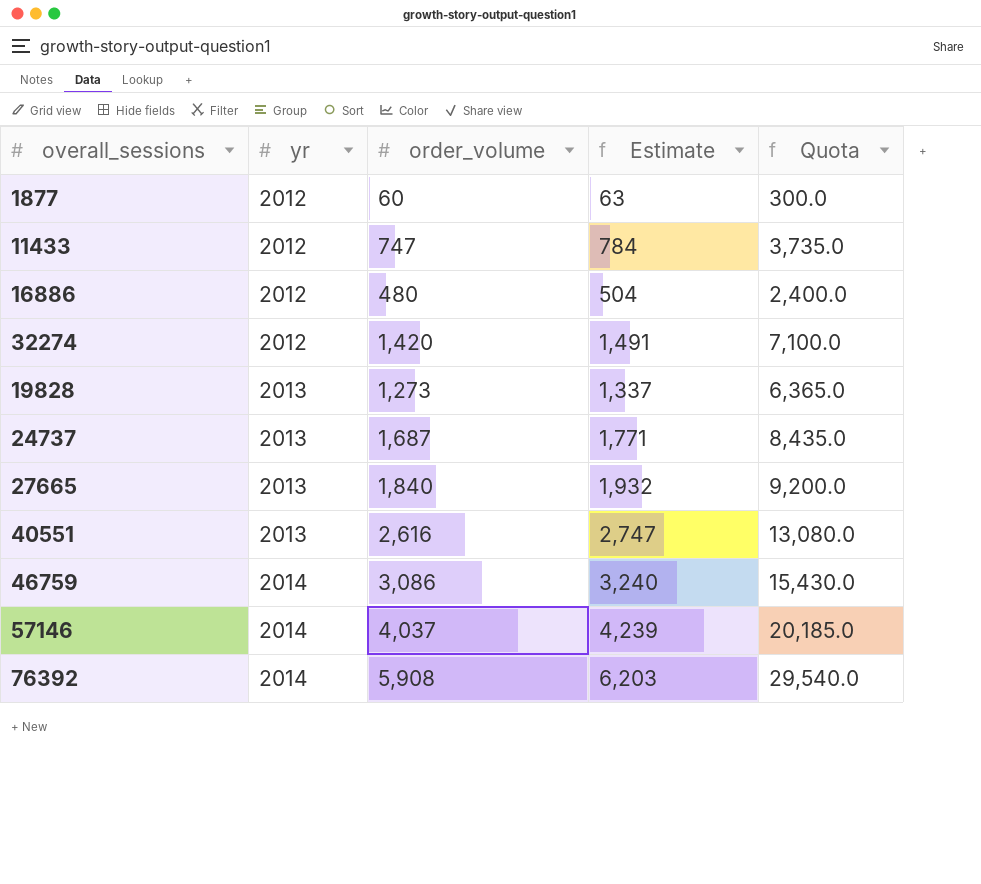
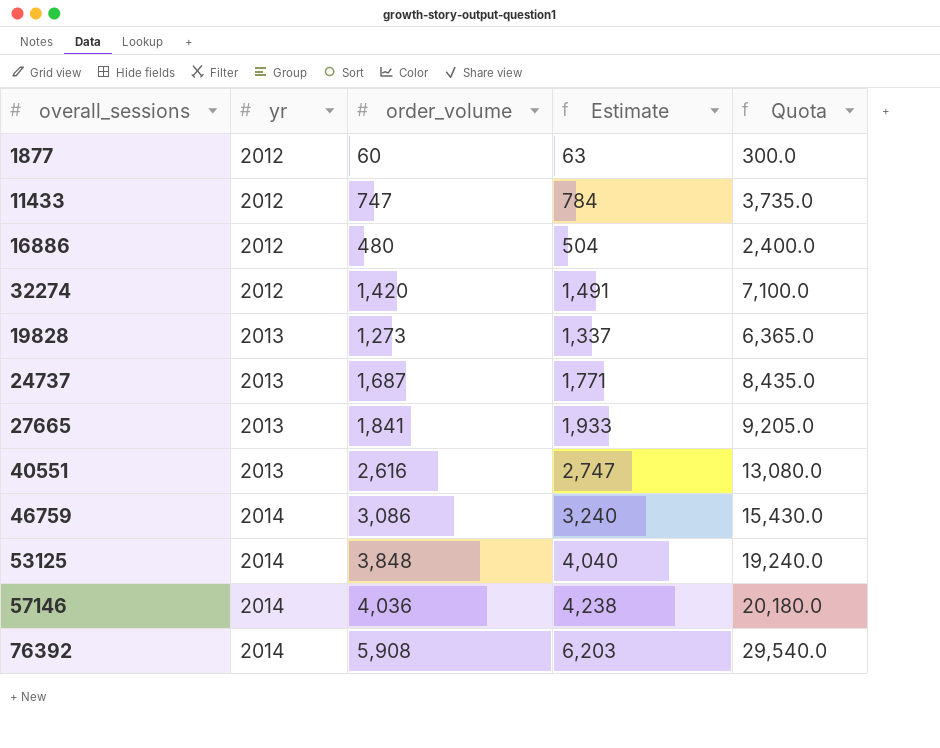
27665 | order_volume: 1,840 -> 1,841
27665 | Estimate: 1,932 -> 1,933
27665 | Quota: 9,200.0 -> 9,205.0
row 53125: none -> 2014 | 3,848 | 4,040 | 19,240.0
57146 | order_volume: 4,037 -> 4,036
57146 | Estimate: 4,239 -> 4,238
57146 | Quota: 20,185.0 -> 20,180.0

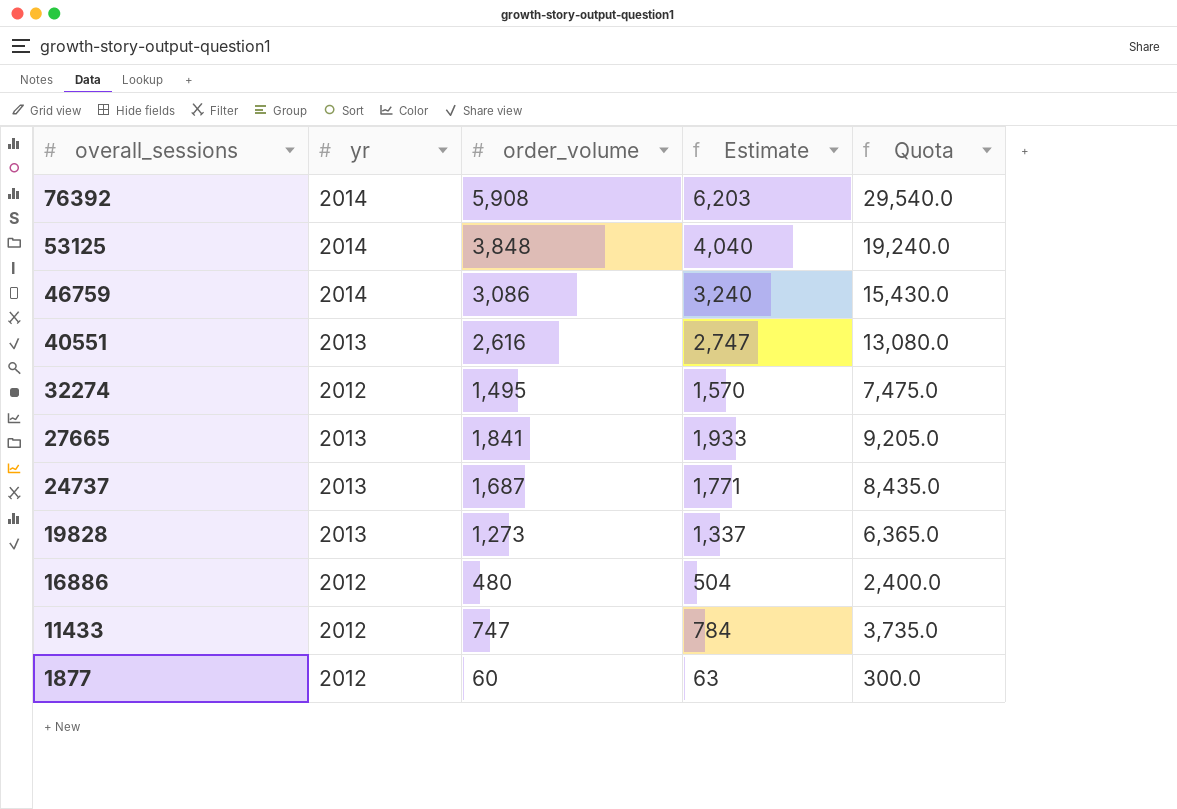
row order: yr ascending -> overall_sessions descending
row 57146: 2014 | 4,036 | 4,238 | 20,180.0 -> none
32274 | order_volume: 1,420 -> 1,495
32274 | Estimate: 1,491 -> 1,570
32274 | Quota: 7,100.0 -> 7,475.0

